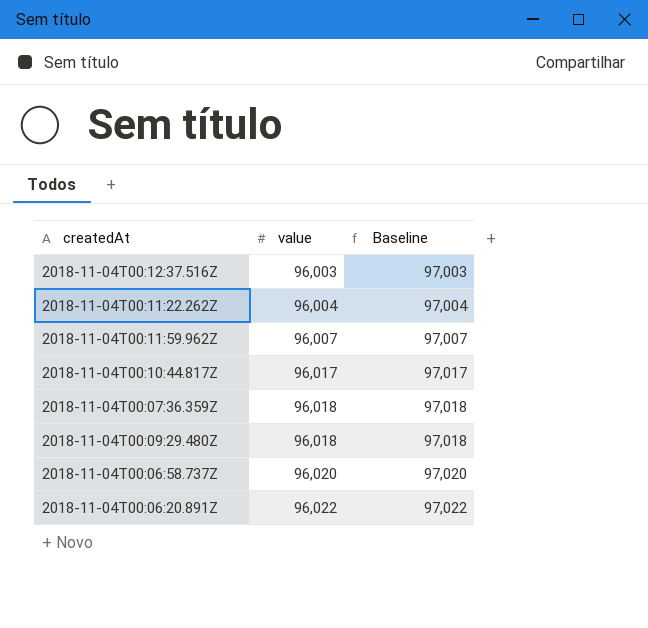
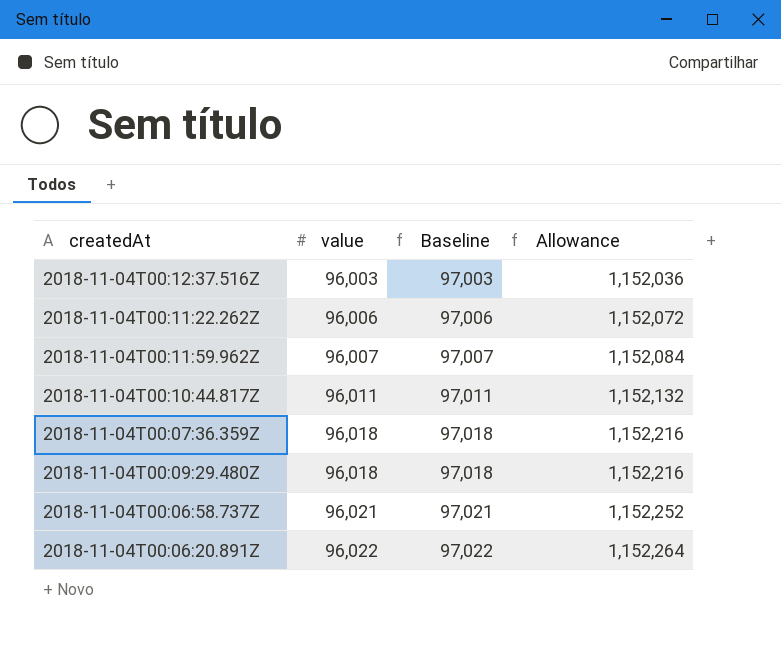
column Allowance | formula: none -> [value] * 12
2018-11-04T00:11:22.262Z | value: 96,004 -> 96,006
2018-11-04T00:11:22.262Z | Baseline: 97,004 -> 97,006
2018-11-04T00:10:44.817Z | value: 96,017 -> 96,011
2018-11-04T00:10:44.817Z | Baseline: 97,017 -> 97,011
2018-11-04T00:06:58.737Z | value: 96,020 -> 96,021
2018-11-04T00:06:58.737Z | Baseline: 97,020 -> 97,021

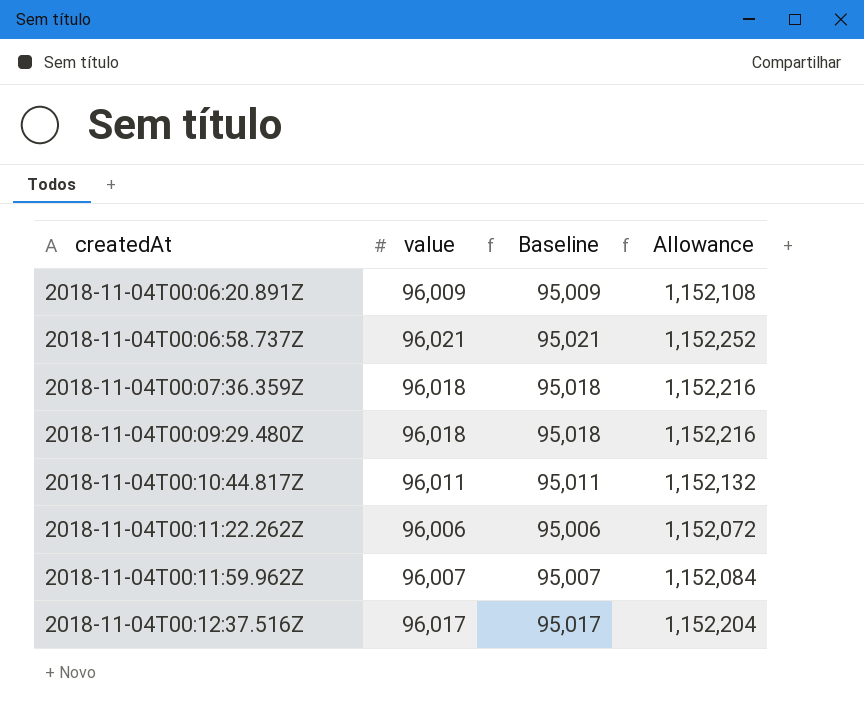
row order: value ascending -> createdAt ascending
column Baseline | formula: [value] + 1000 -> [value] - 1000
2018-11-04T00:06:20.891Z | value: 96,022 -> 96,009
2018-11-04T00:06:20.891Z | Allowance: 1,152,264 -> 1,152,108
2018-11-04T00:12:37.516Z | value: 96,003 -> 96,017
2018-11-04T00:12:37.516Z | Allowance: 1,152,036 -> 1,152,204

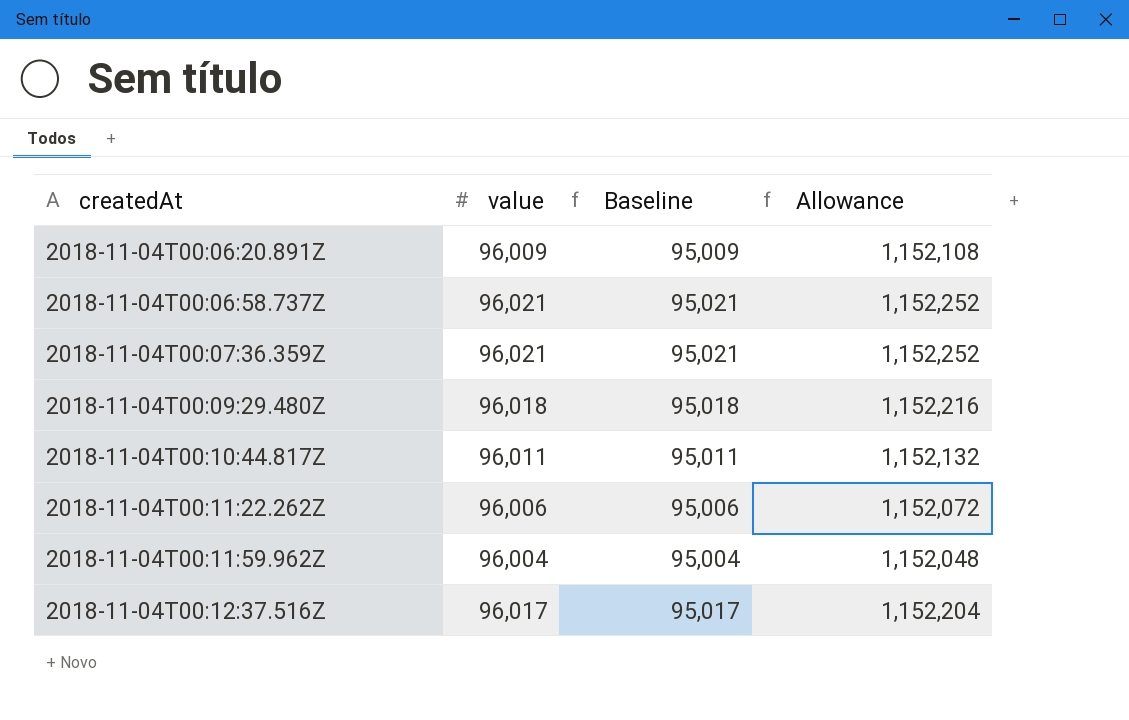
2018-11-04T00:07:36.359Z | value: 96,018 -> 96,021
2018-11-04T00:07:36.359Z | Baseline: 95,018 -> 95,021
2018-11-04T00:07:36.359Z | Allowance: 1,152,216 -> 1,152,252
2018-11-04T00:11:59.962Z | value: 96,007 -> 96,004
2018-11-04T00:11:59.962Z | Baseline: 95,007 -> 95,004
2018-11-04T00:11:59.962Z | Allowance: 1,152,084 -> 1,152,048

